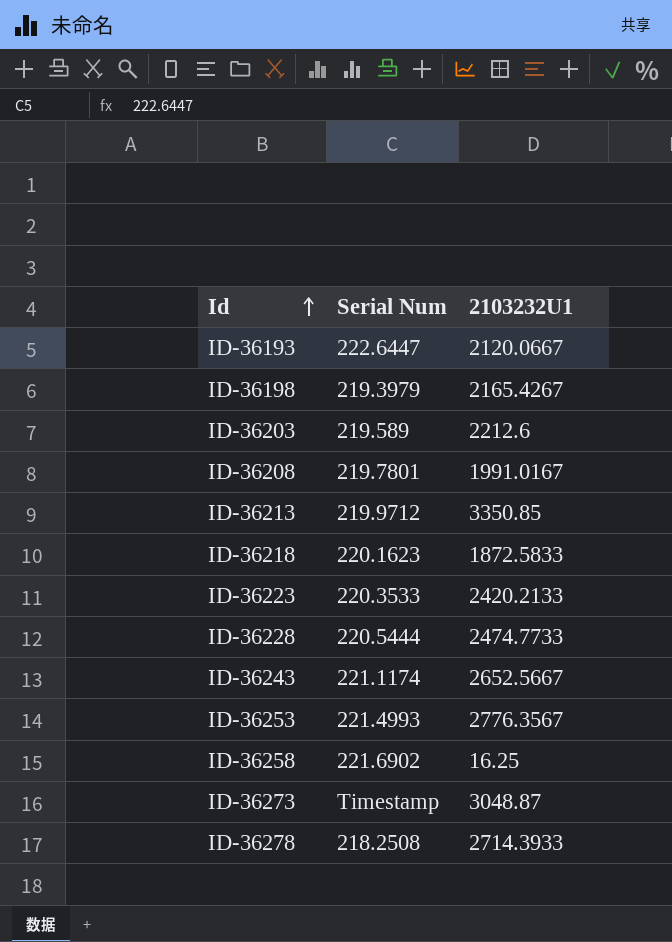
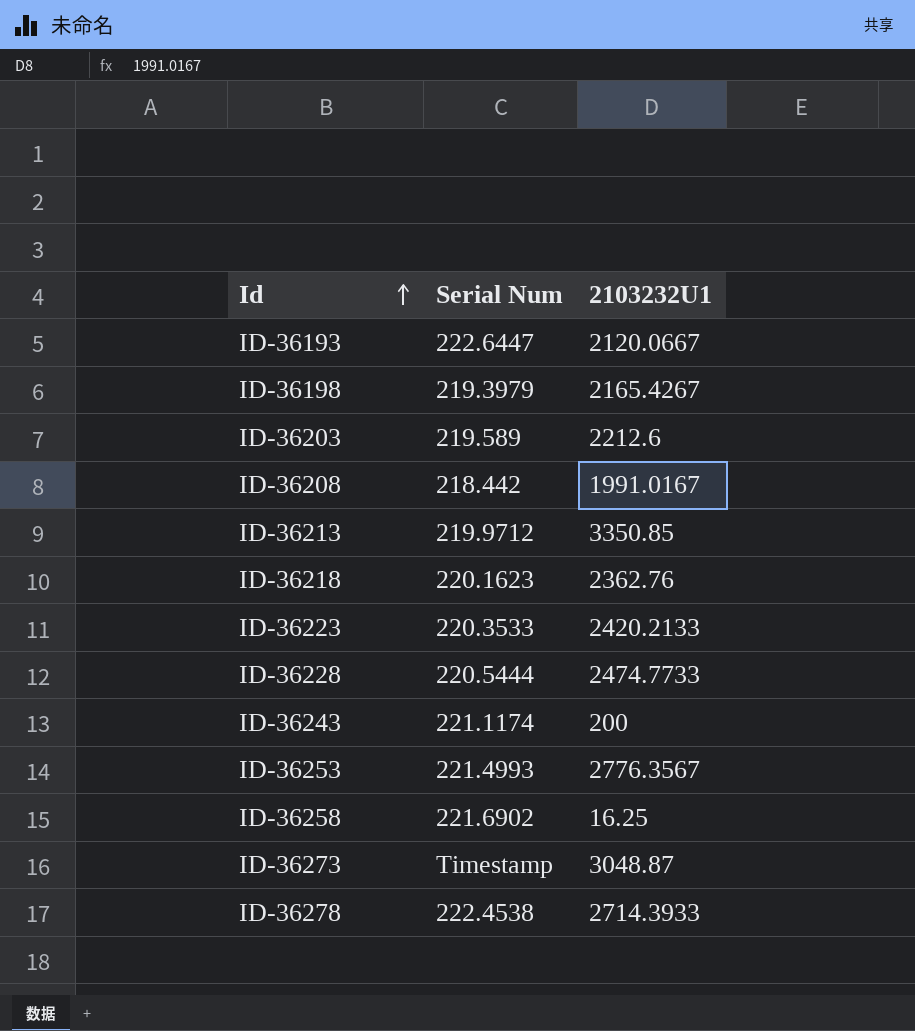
ID-36208 | Serial Num: 219.7801 -> 218.442
ID-36218 | 2103232U1: 1872.5833 -> 2362.76
ID-36243 | 2103232U1: 2652.5667 -> 200
ID-36278 | Serial Num: 218.2508 -> 222.4538

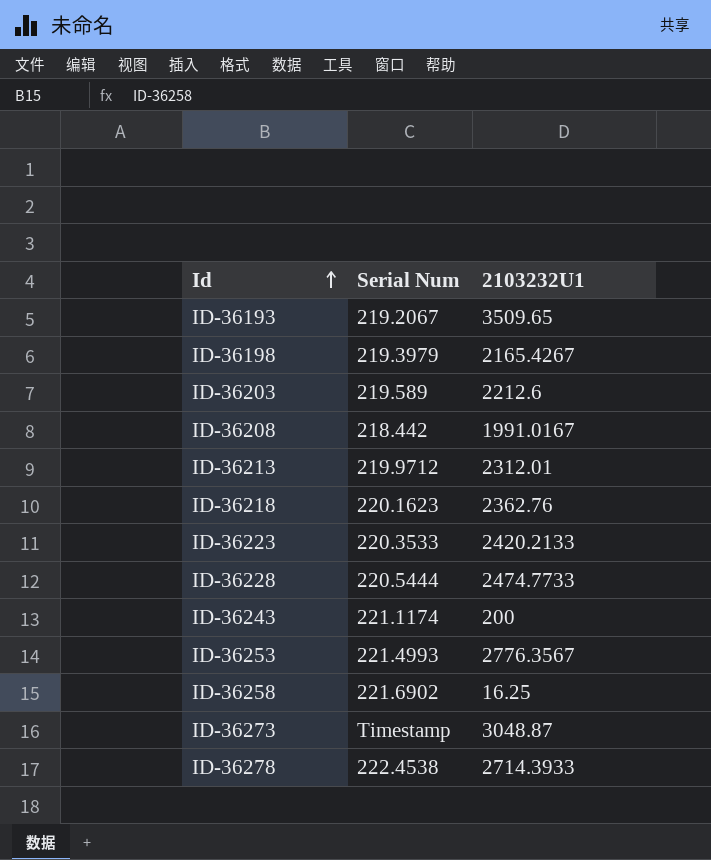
ID-36193 | Serial Num: 222.6447 -> 219.2067
ID-36193 | 2103232U1: 2120.0667 -> 3509.65
ID-36213 | 2103232U1: 3350.85 -> 2312.01

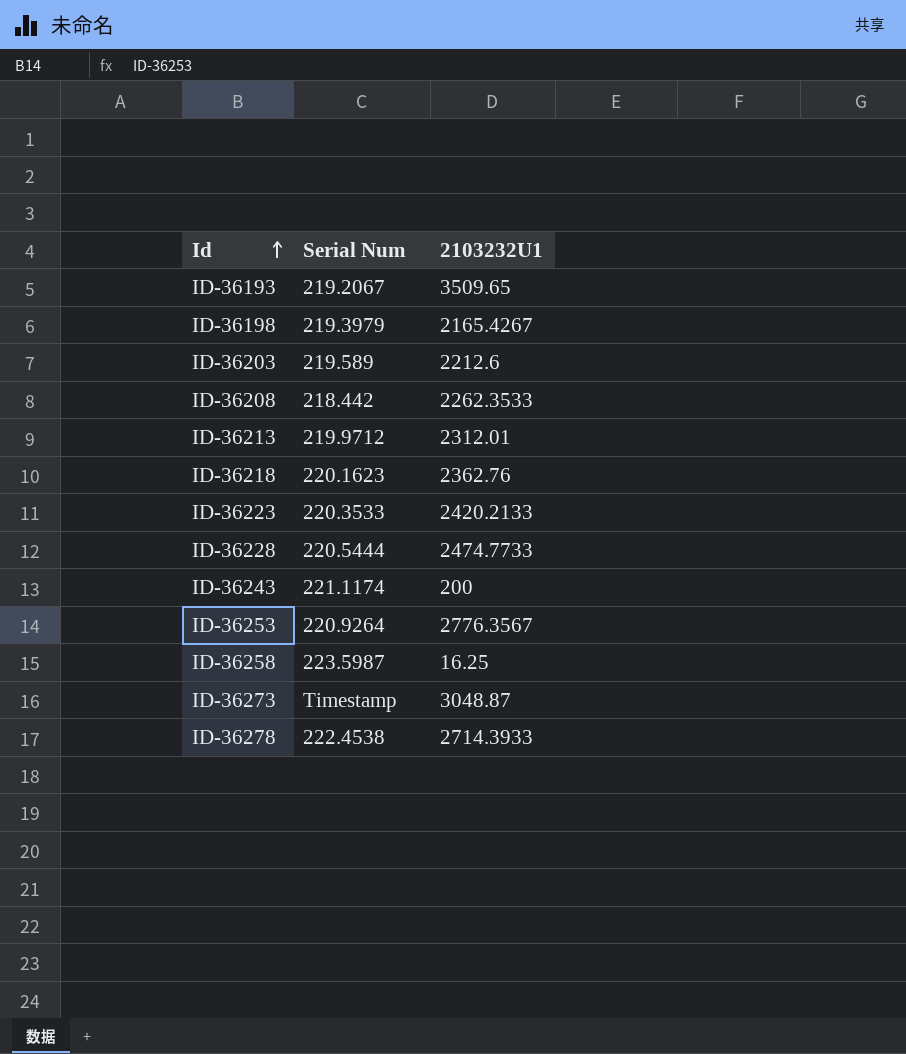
ID-36208 | 2103232U1: 1991.0167 -> 2262.3533
ID-36253 | Serial Num: 221.4993 -> 220.9264
ID-36258 | Serial Num: 221.6902 -> 223.5987

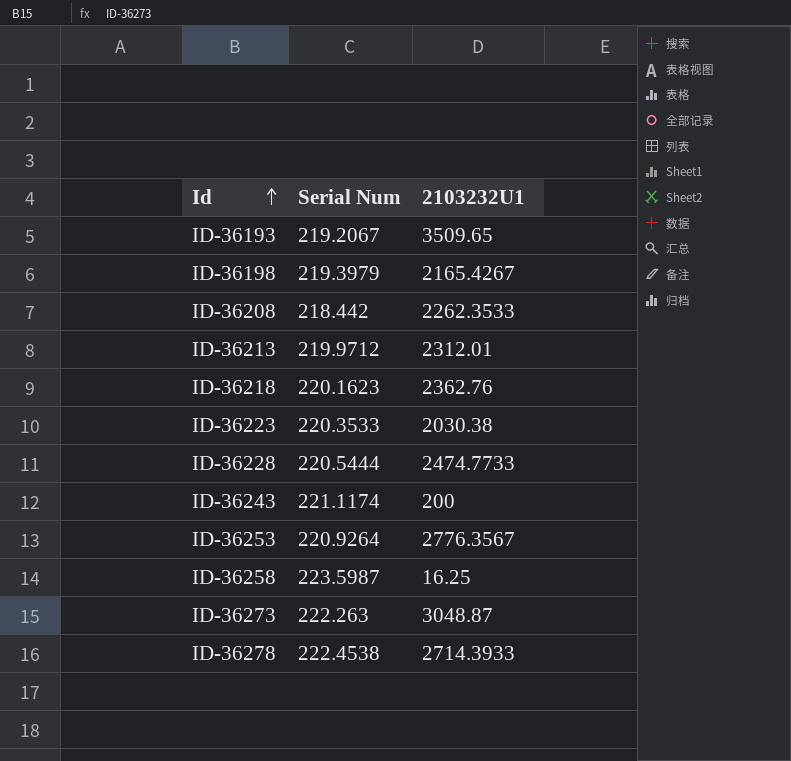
row ID-36203: 219.589 | 2212.6 -> none
ID-36223 | 2103232U1: 2420.2133 -> 2030.38
ID-36273 | Serial Num: Timestamp -> 222.263

